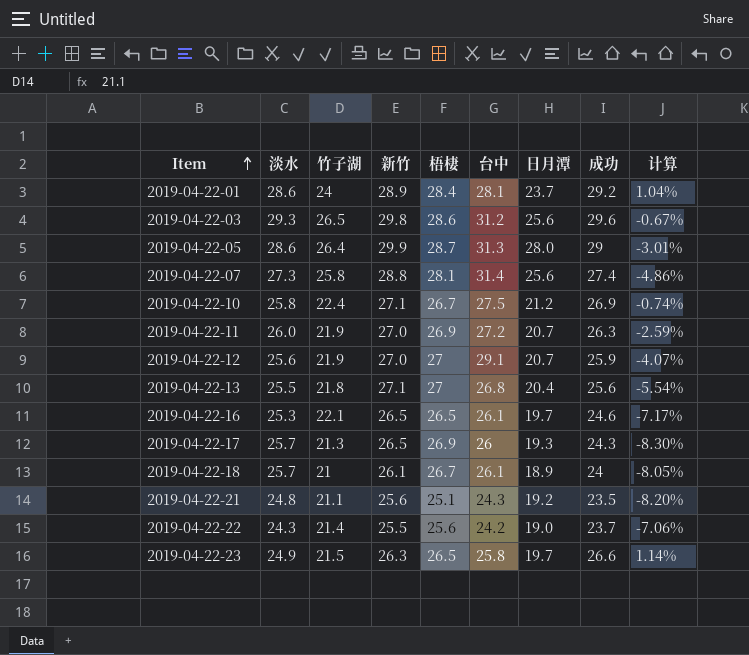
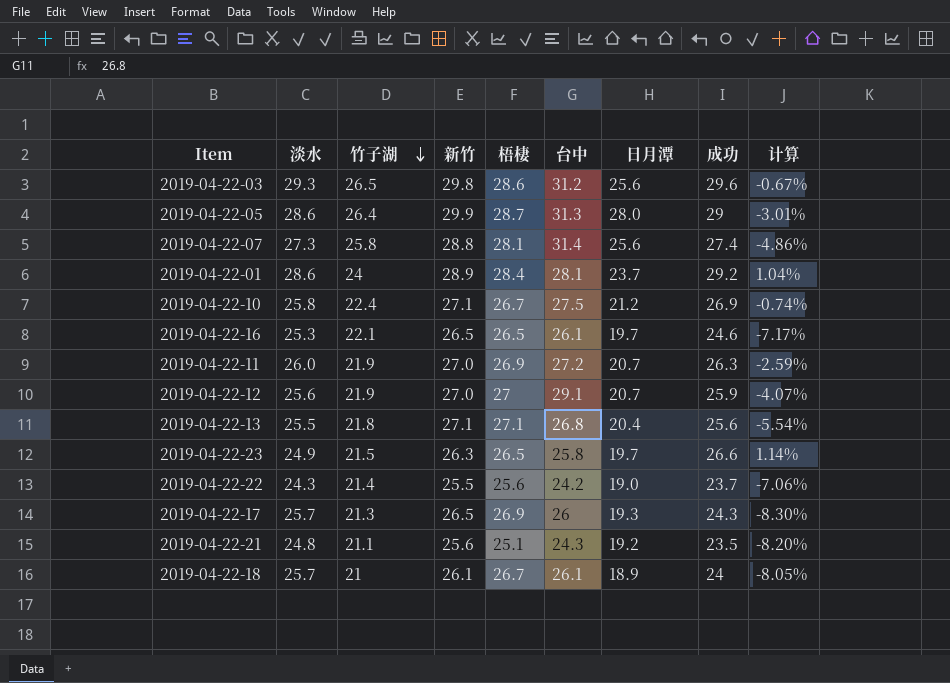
row order: Item ascending -> 竹子湖 descending
2019-04-22-13 | 梧棲: 27 -> 27.1

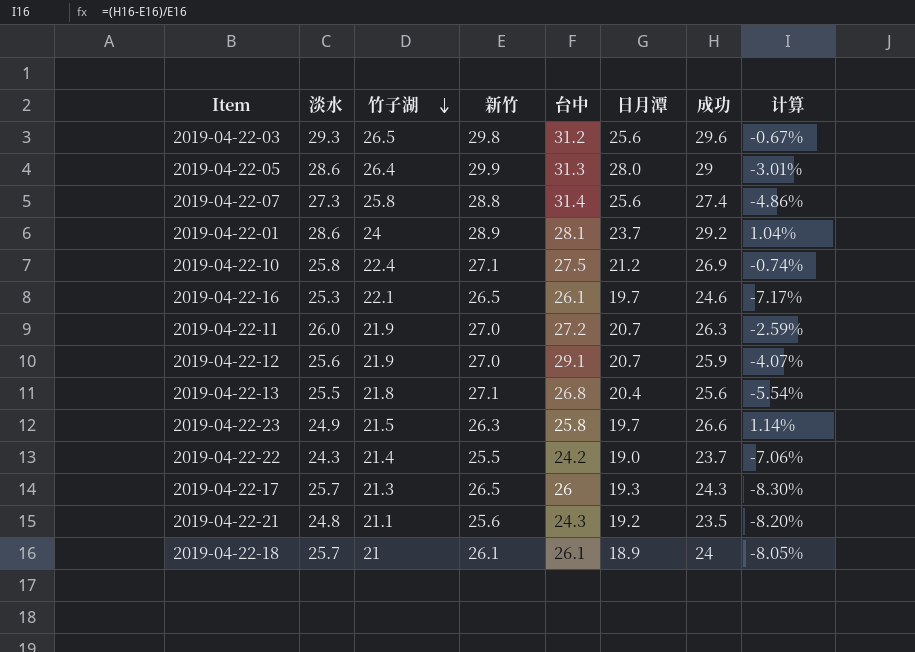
column 梧棲 | position: 5 -> none

